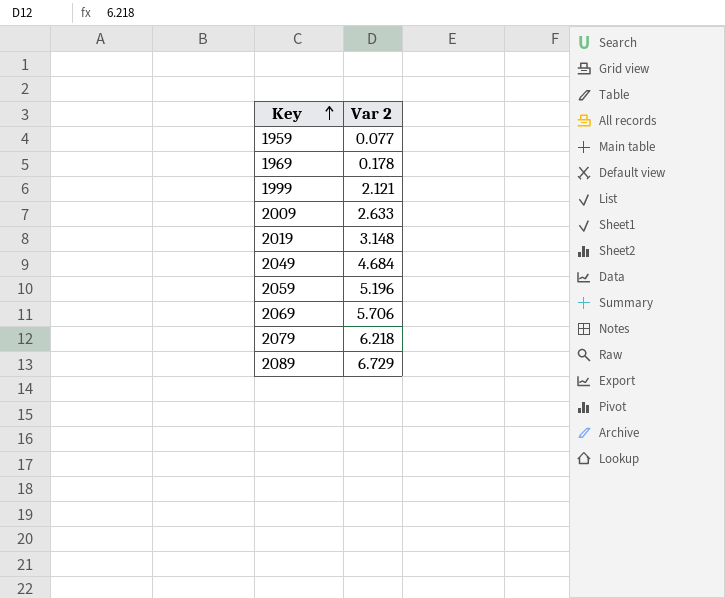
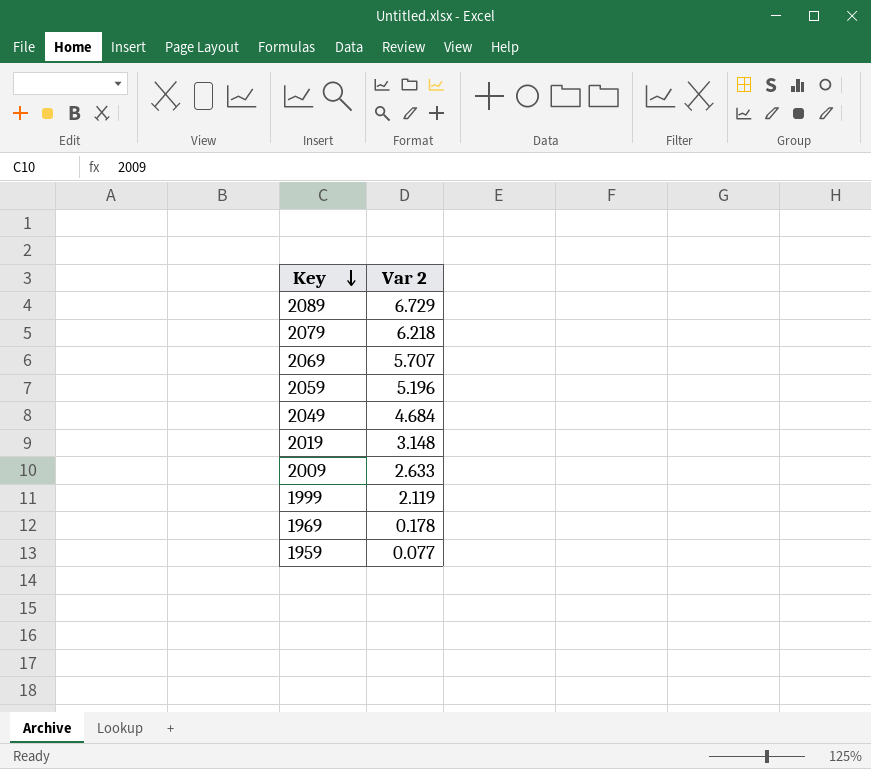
row order: Key ascending -> Key descending
2069 | Var 2: 5.706 -> 5.707
1999 | Var 2: 2.121 -> 2.119

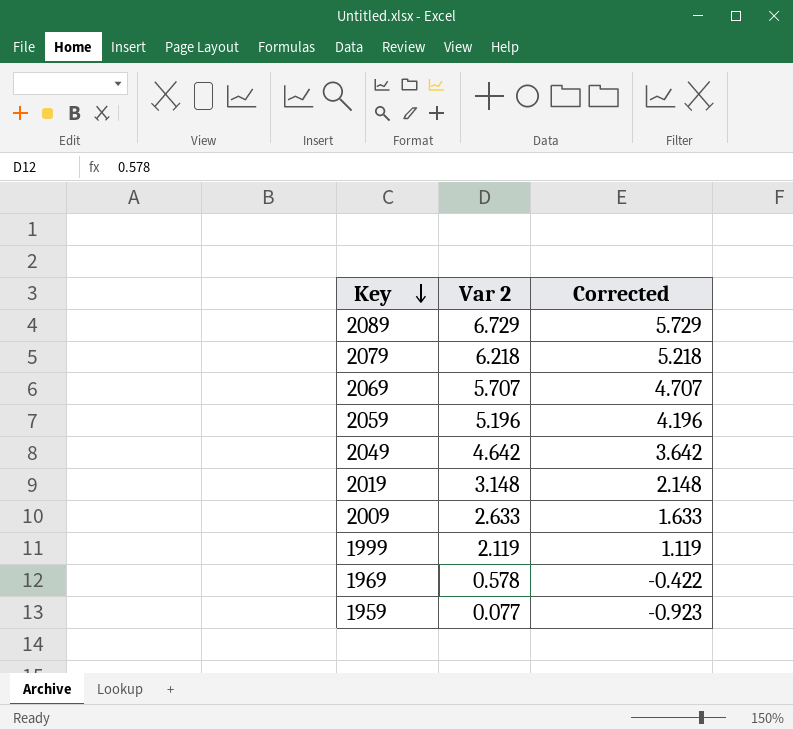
column Corrected | formula: none -> [Var 2] - 1
2049 | Var 2: 4.684 -> 4.642
1969 | Var 2: 0.178 -> 0.578

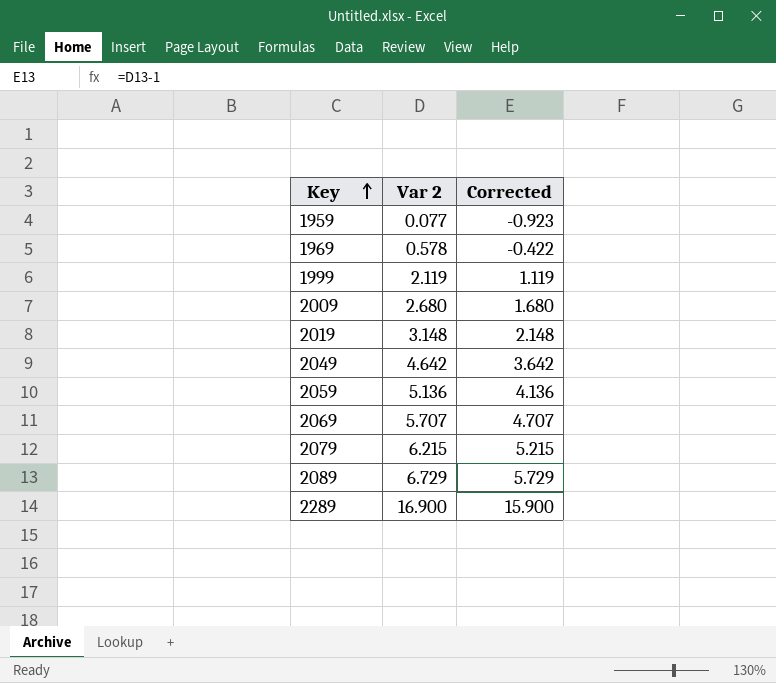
row order: Key descending -> Key ascending
2009 | Var 2: 2.633 -> 2.680
2009 | Corrected: 1.633 -> 1.680
2059 | Var 2: 5.196 -> 5.136
2059 | Corrected: 4.196 -> 4.136
2079 | Var 2: 6.218 -> 6.215
2079 | Corrected: 5.218 -> 5.215
row 2289: none -> 16.900 | 15.900

